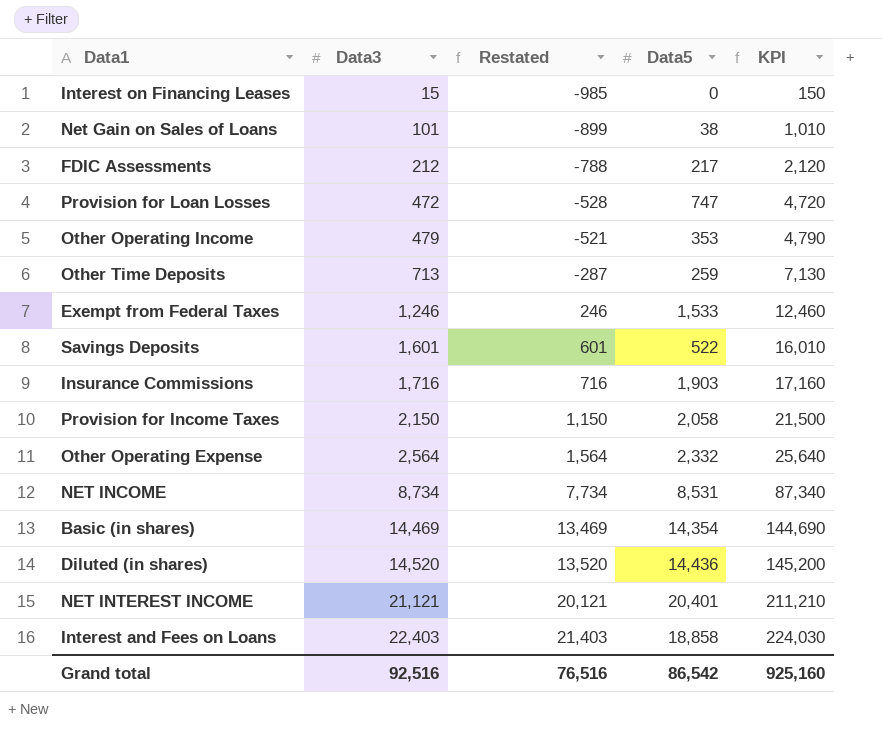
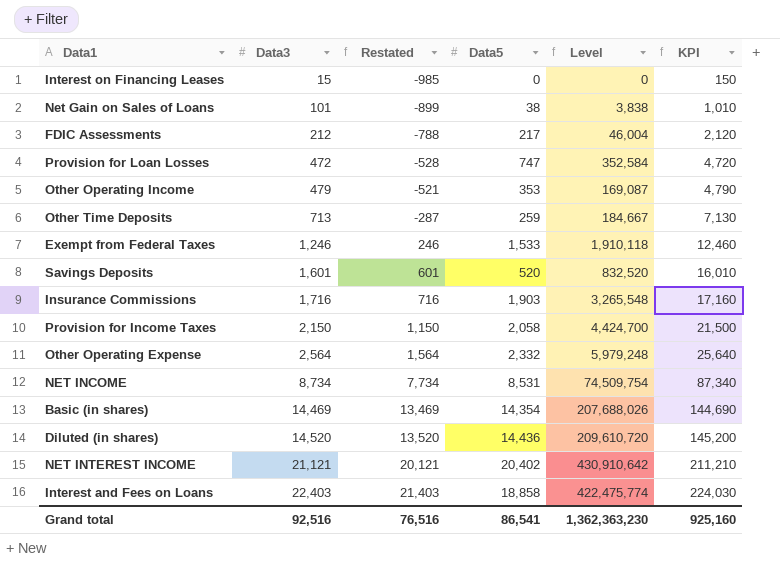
column Level | formula: none -> [Data3] * [Data5]
Savings Deposits | Data5: 522 -> 520
NET INTEREST INCOME | Data5: 20,401 -> 20,402
Grand total | Data5: 86,542 -> 86,541

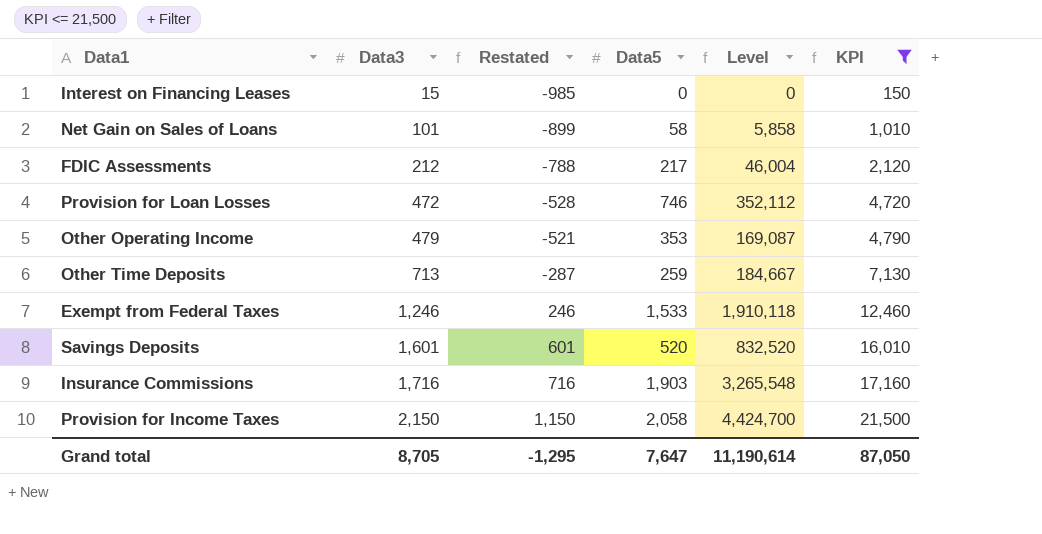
filter: none -> KPI <= 21,500
Net Gain on Sales of Loans | Data5: 38 -> 58
Net Gain on Sales of Loans | Level: 3,838 -> 5,858
Provision for Loan Losses | Data5: 747 -> 746
Provision for Loan Losses | Level: 352,584 -> 352,112
Grand total | Data3: 92,516 -> 8,705
Grand total | Restated: 76,516 -> -1,295
Grand total | Data5: 86,541 -> 7,647
Grand total | Level: 1,362,363,230 -> 11,190,614
Grand total | KPI: 925,160 -> 87,050

